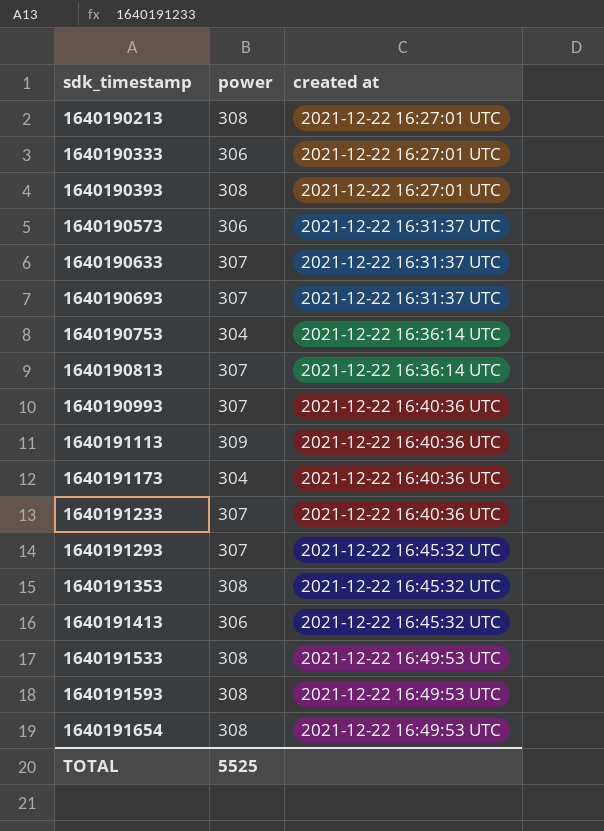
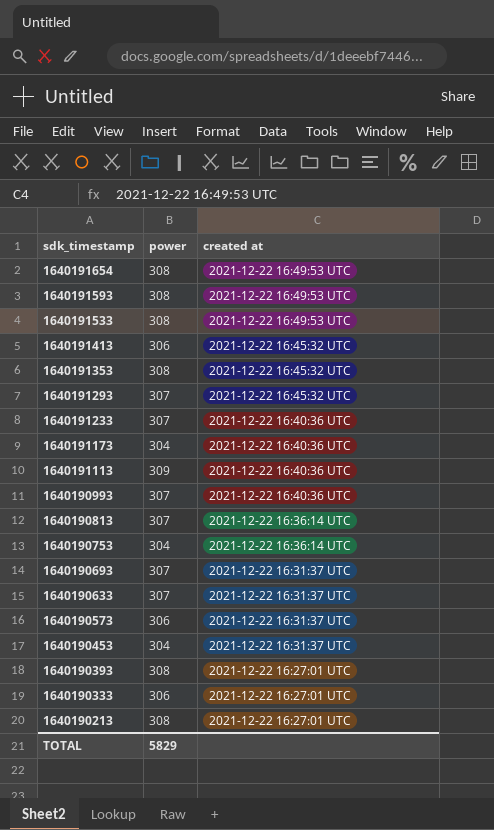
row order: sdk_timestamp ascending -> sdk_timestamp descending
row 1640190453: none -> 304 | 2021-12-22 16:31:37 UTC
TOTAL | power: 5525 -> 5829

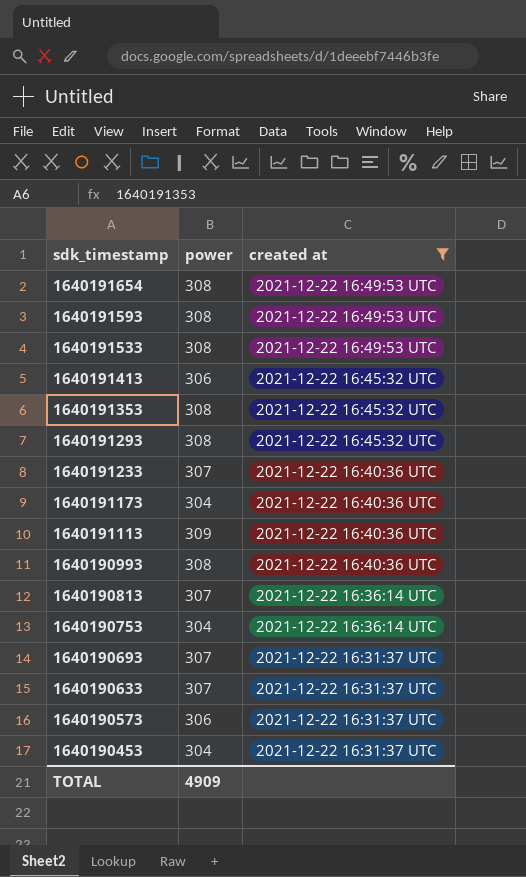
filter: none -> created at != 2021-12-22 16:27:01 UTC
1640191293 | power: 307 -> 308
1640190993 | power: 307 -> 308
TOTAL | power: 5829 -> 4909

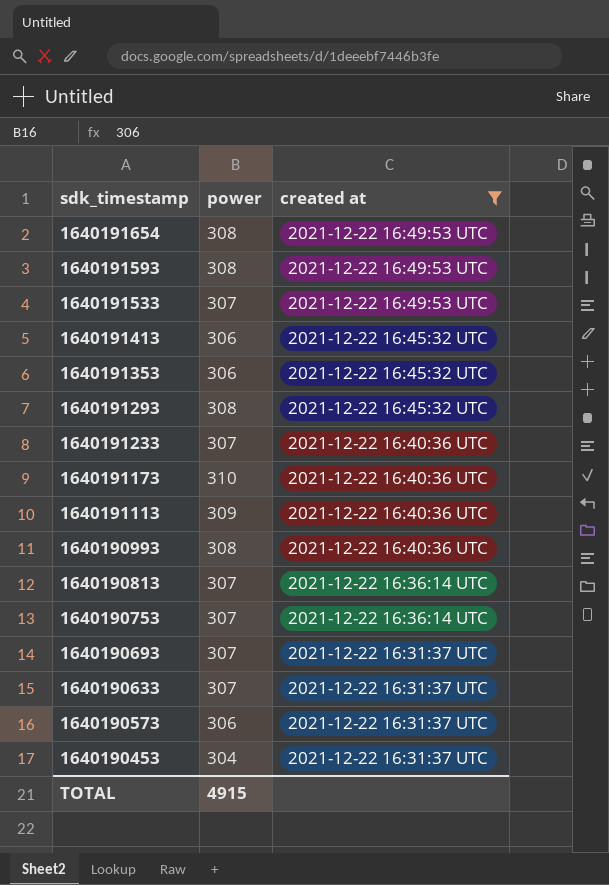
1640191533 | power: 308 -> 307
1640191353 | power: 308 -> 306
1640191173 | power: 304 -> 310
1640190753 | power: 304 -> 307
TOTAL | power: 4909 -> 4915

